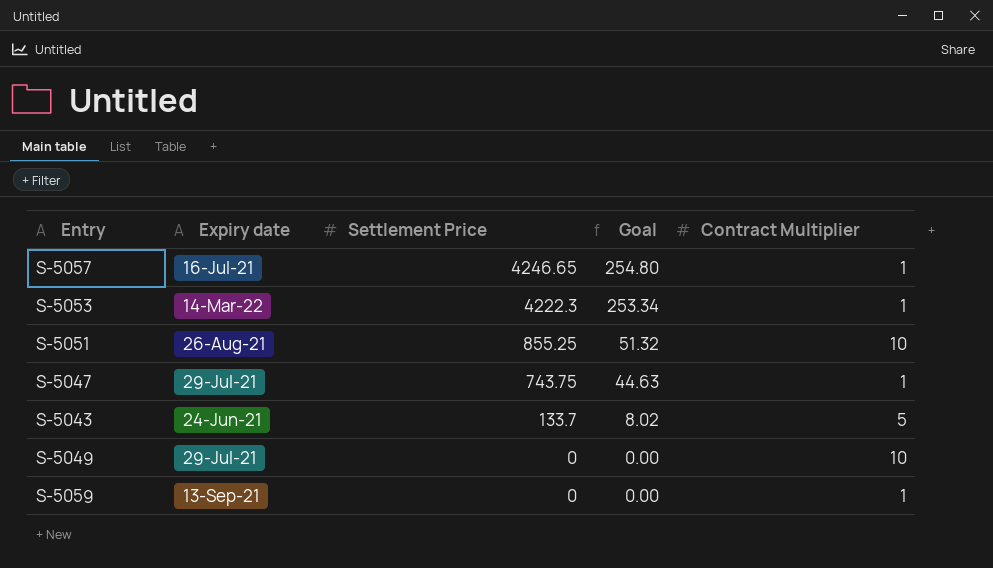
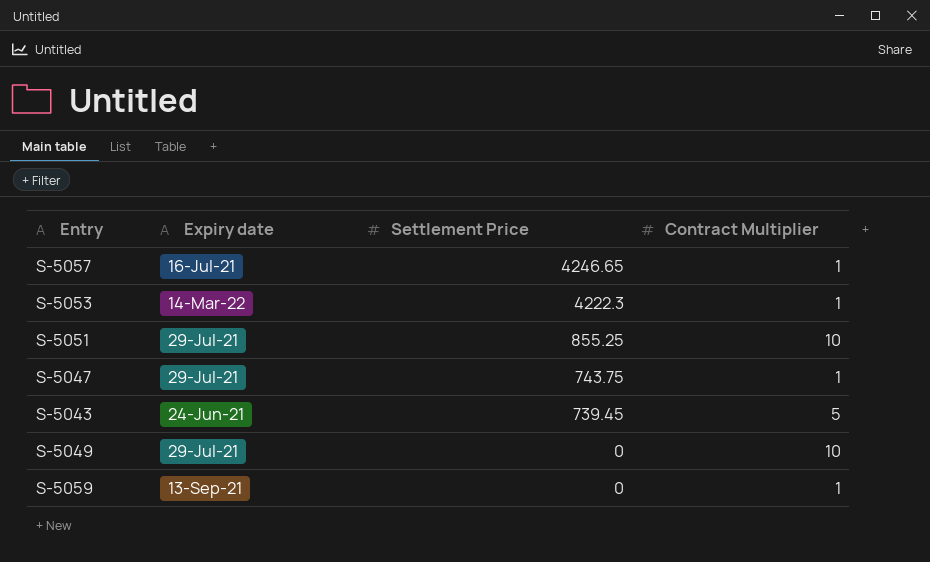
column Goal | formula: [Settlement Price] * 0.06 -> none
S-5051 | Expiry date: 26-Aug-21 -> 29-Jul-21
S-5043 | Settlement Price: 133.7 -> 739.45

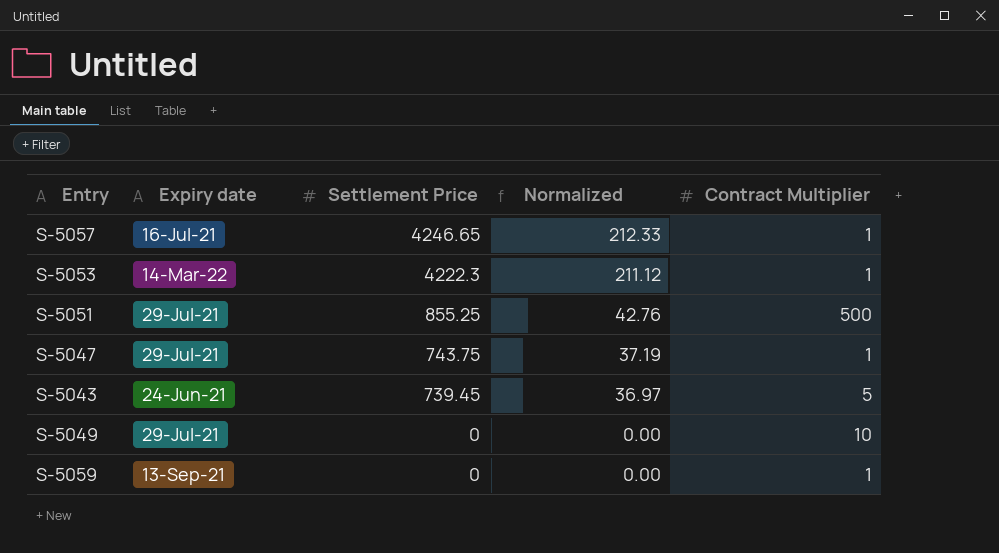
column Normalized | formula: none -> [Settlement Price] * 0.05
S-5051 | Contract Multiplier: 10 -> 500

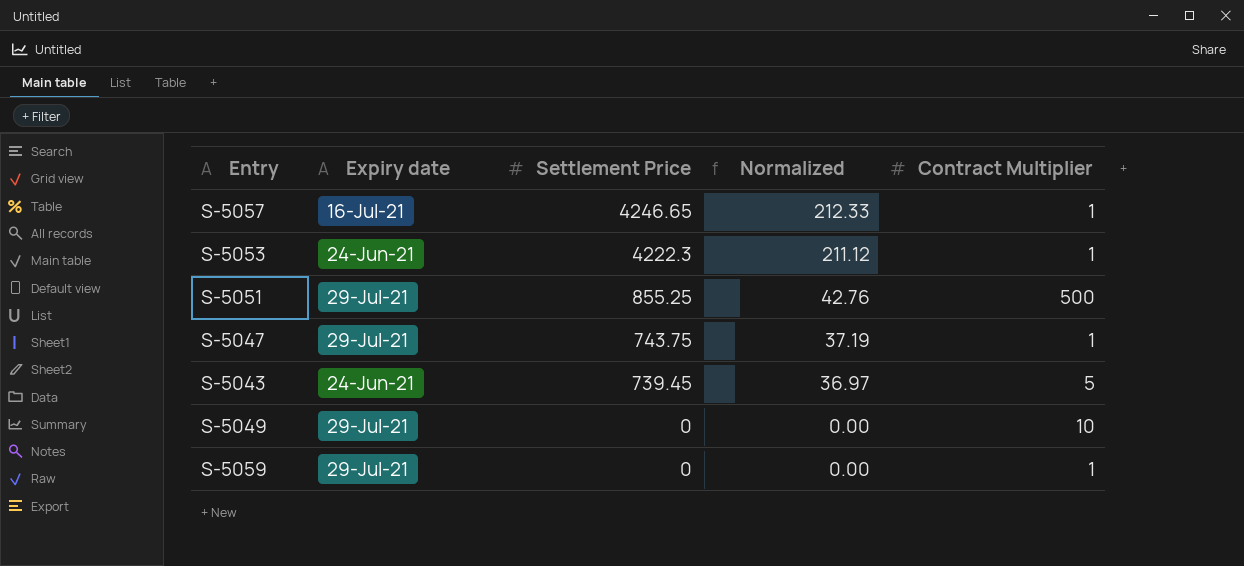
S-5053 | Expiry date: 14-Mar-22 -> 24-Jun-21
S-5059 | Expiry date: 13-Sep-21 -> 29-Jul-21

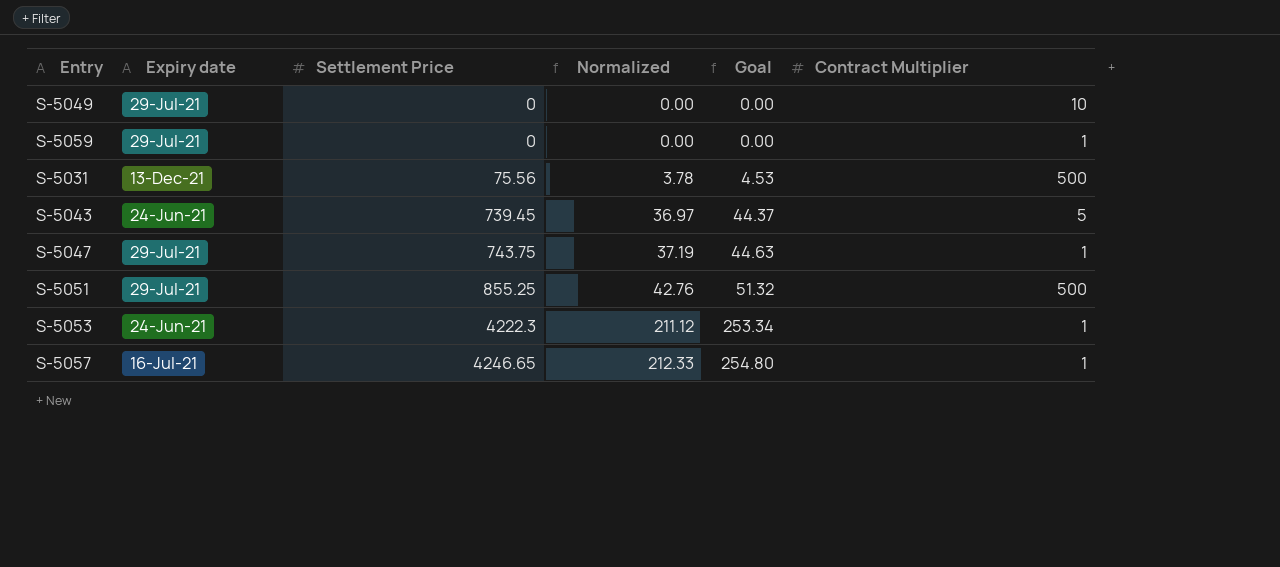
row order: Settlement Price descending -> Settlement Price ascending
column Goal | formula: none -> [Settlement Price] * 0.06
row S-5031: none -> 13-Dec-21 | 75.56 | 3.78 | 4.53 | 500

